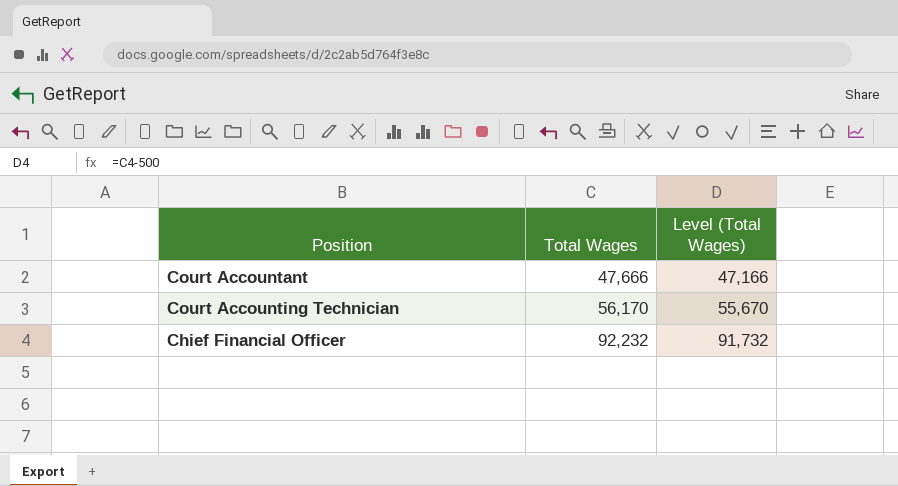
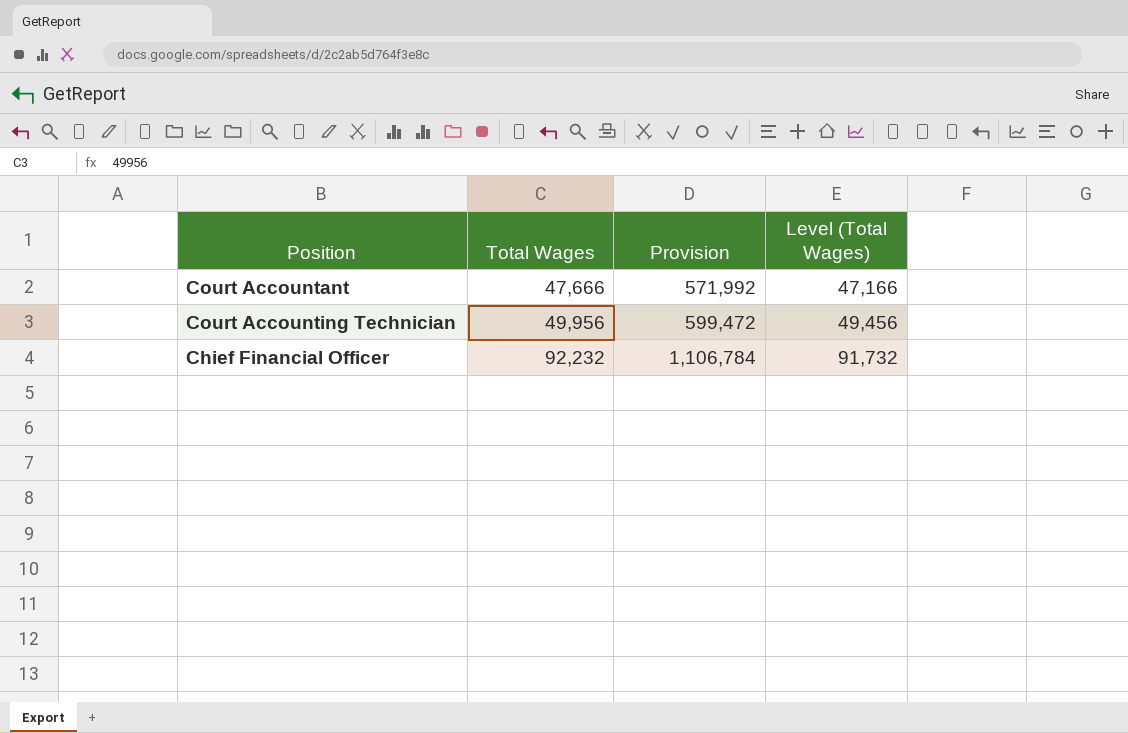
column Provision | formula: none -> [Total Wages] * 12
Court Accounting Technician | Total Wages: 56,170 -> 49,956
Court Accounting Technician | Level (Total Wages): 55,670 -> 49,456

